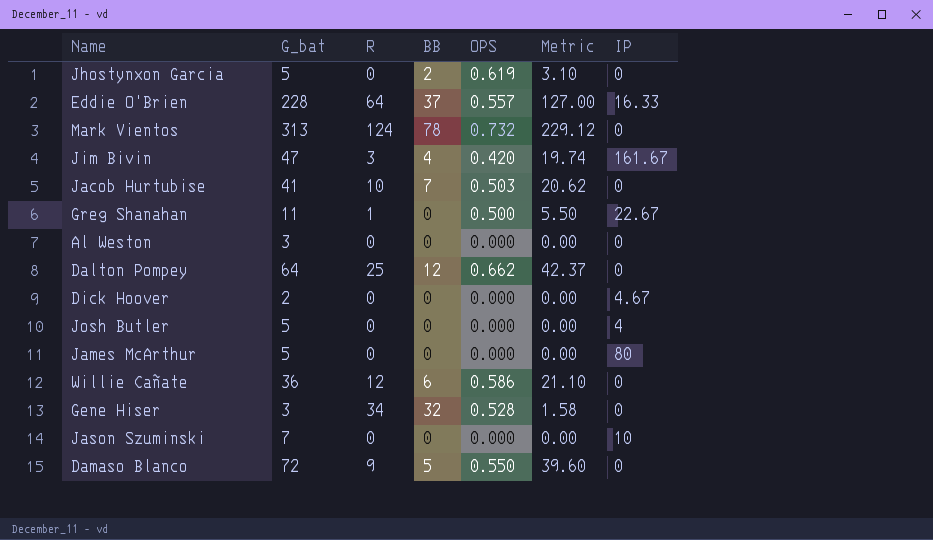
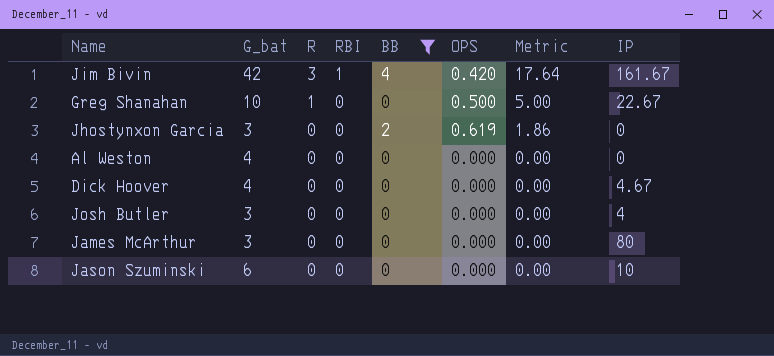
filter: none -> BB <= 4
row order: none -> R descending
column RBI | position: none -> 4
Jim Bivin | G_bat: 47 -> 42
Jim Bivin | Metric: 19.74 -> 17.64
Greg Shanahan | G_bat: 11 -> 10
Greg Shanahan | Metric: 5.50 -> 5.00
Jhostynxon Garcia | G_bat: 5 -> 3
Jhostynxon Garcia | Metric: 3.10 -> 1.86
Al Weston | G_bat: 3 -> 4
Dick Hoover | G_bat: 2 -> 4
Josh Butler | G_bat: 5 -> 3
James McArthur | G_bat: 5 -> 3
Jason Szuminski | G_bat: 7 -> 6

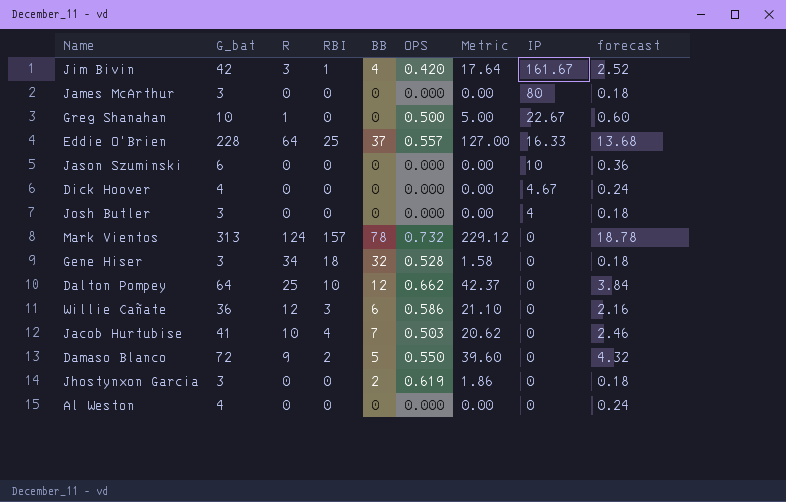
filter: BB <= 4 -> none
row order: R descending -> IP descending
column forecast | formula: none -> [G_bat] * 0.06

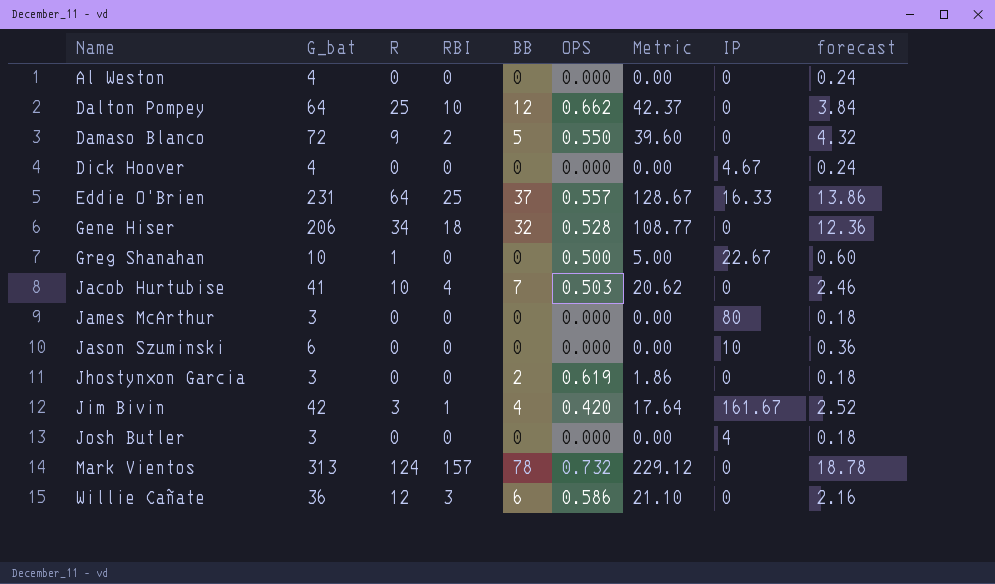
row order: IP descending -> Name ascending
Eddie O'Brien | G_bat: 228 -> 231
Eddie O'Brien | Metric: 127.00 -> 128.67
Eddie O'Brien | forecast: 13.68 -> 13.86
Gene Hiser | G_bat: 3 -> 206
Gene Hiser | Metric: 1.58 -> 108.77
Gene Hiser | forecast: 0.18 -> 12.36

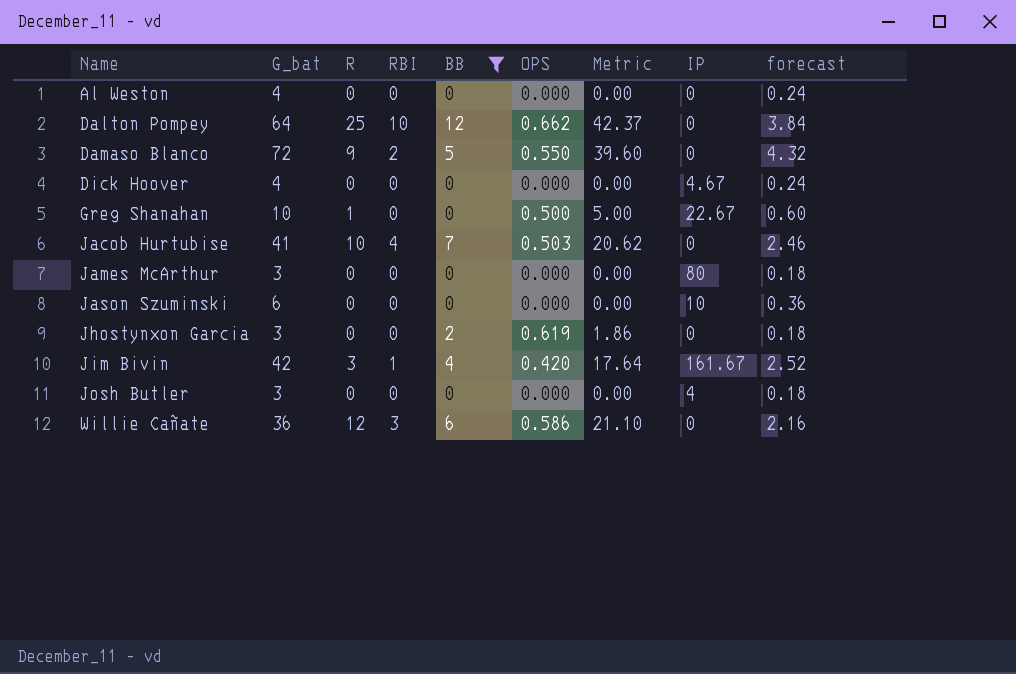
filter: none -> BB <= 12

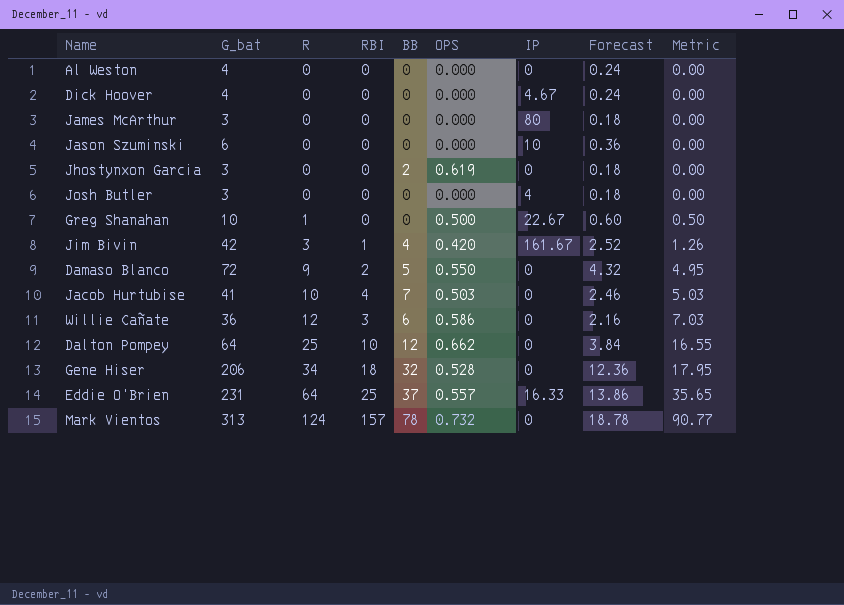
filter: BB <= 12 -> none
row order: Name ascending -> R ascending
column name: forecast -> Forecast
column Metric | formula: [G_bat] * [OPS] -> [R] * [OPS]
column Metric | position: 7 -> 9

